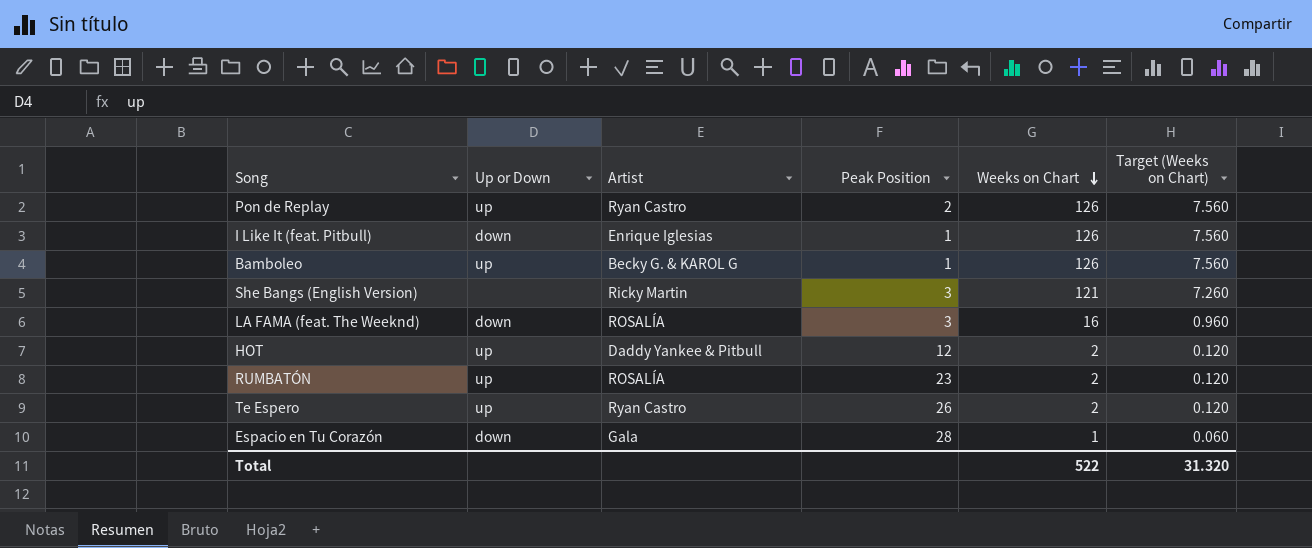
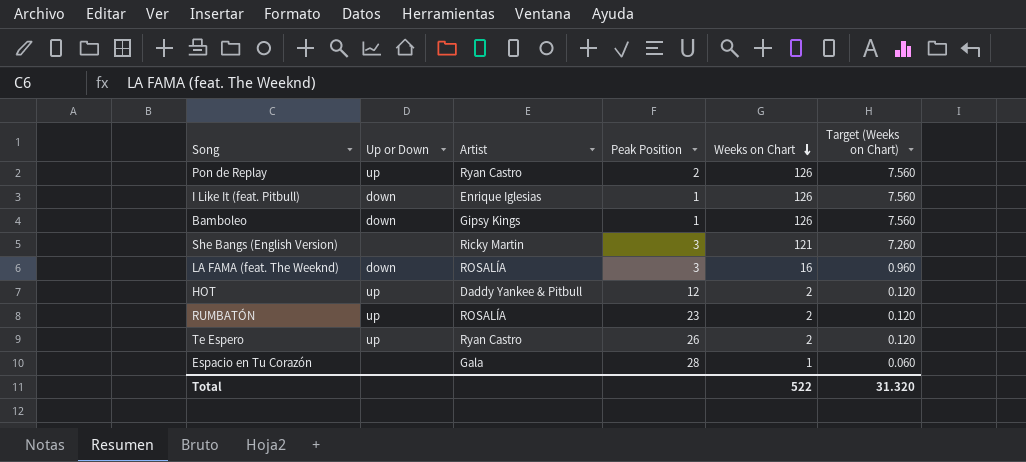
Bamboleo | Up or Down: up -> down
Bamboleo | Artist: Becky G. & KAROL G -> Gipsy Kings
Espacio en Tu Corazón | Up or Down: down -> none

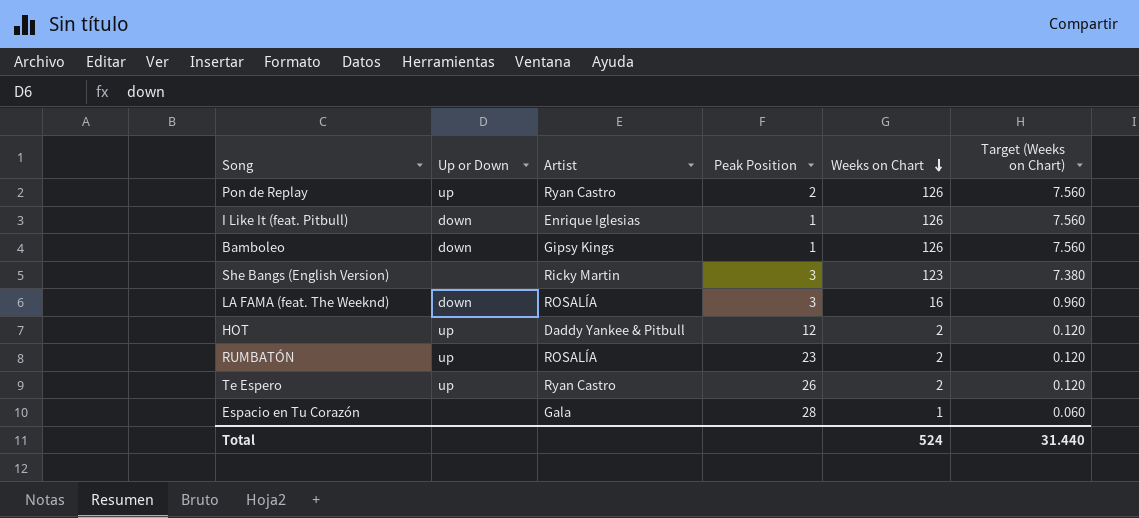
She Bangs (English Version) | Weeks on Chart: 121 -> 123
She Bangs (English Version) | Target (Weeks on Chart): 7.260 -> 7.380
Total | Weeks on Chart: 522 -> 524
Total | Target (Weeks on Chart): 31.320 -> 31.440

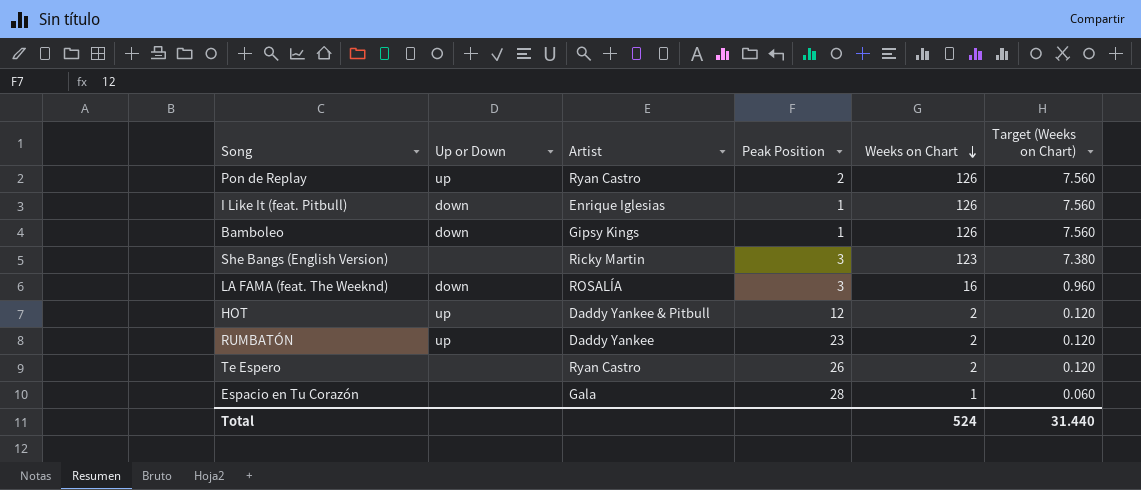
RUMBATÓN | Artist: ROSALÍA -> Daddy Yankee
Te Espero | Up or Down: up -> none

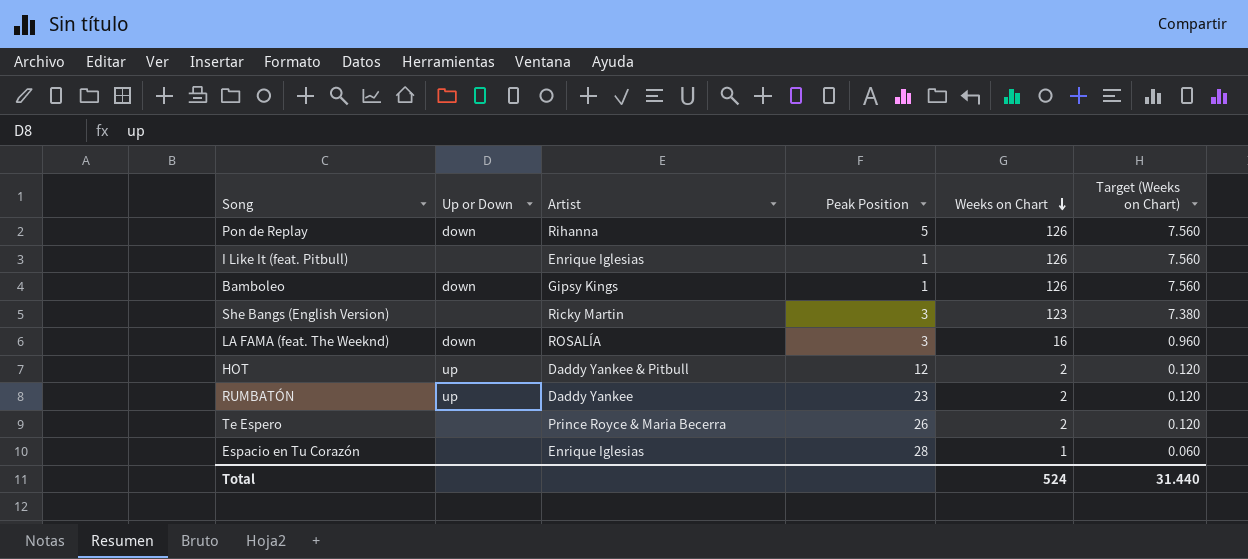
Pon de Replay | Up or Down: up -> down
Pon de Replay | Artist: Ryan Castro -> Rihanna
Pon de Replay | Peak Position: 2 -> 5
I Like It (feat. Pitbull) | Up or Down: down -> none
Te Espero | Artist: Ryan Castro -> Prince Royce & Maria Becerra
Espacio en Tu Corazón | Artist: Gala -> Enrique Iglesias

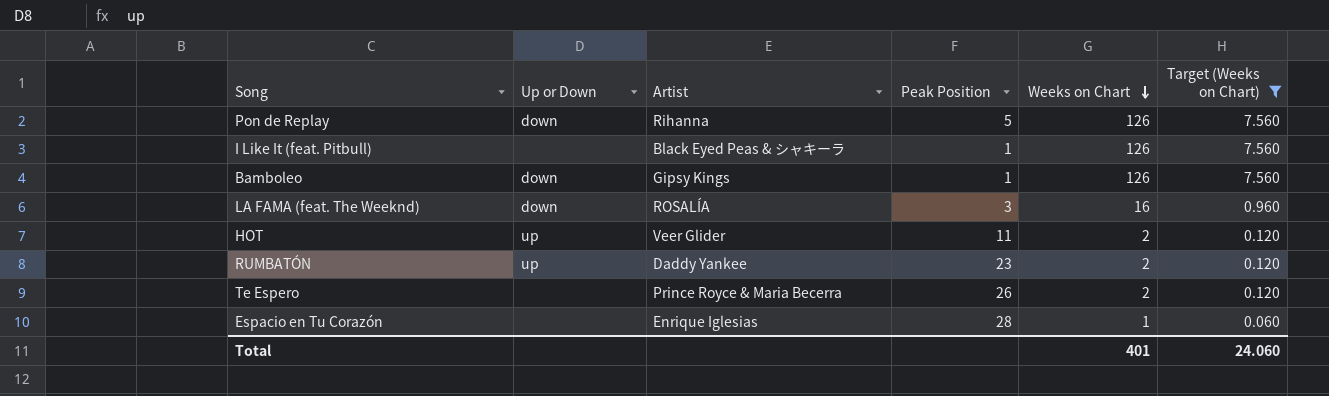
filter: none -> Target (Weeks on Chart) != 7.380
I Like It (feat. Pitbull) | Artist: Enrique Iglesias -> Black Eyed Peas & シャキーラ
HOT | Artist: Daddy Yankee & Pitbull -> Veer Glider
HOT | Peak Position: 12 -> 11
Total | Weeks on Chart: 524 -> 401
Total | Target (Weeks on Chart): 31.440 -> 24.060

